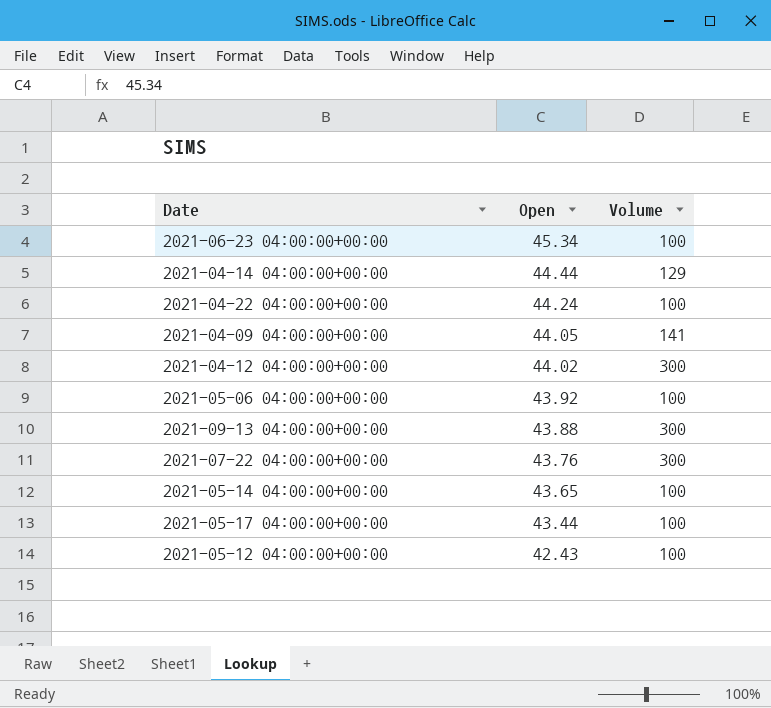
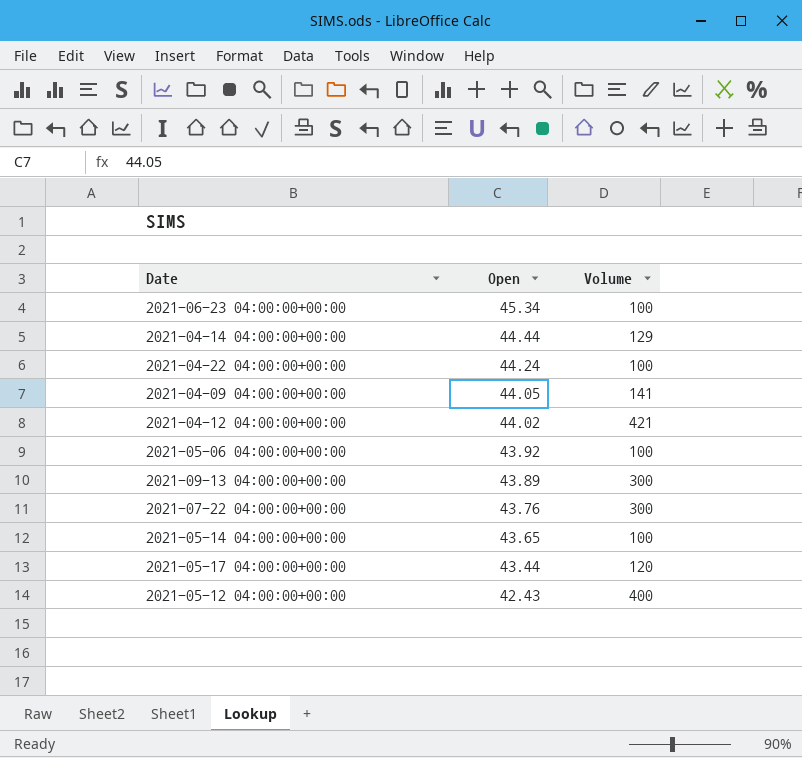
2021-04-12 04:00:00+00:00 | Volume: 300 -> 421
2021-09-13 04:00:00+00:00 | Open: 43.88 -> 43.89
2021-05-17 04:00:00+00:00 | Volume: 100 -> 120
2021-05-12 04:00:00+00:00 | Volume: 100 -> 400

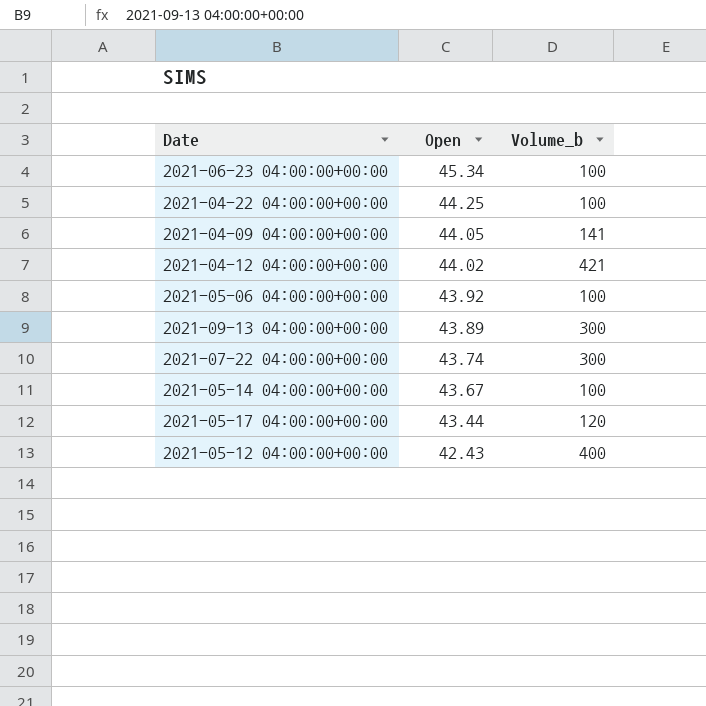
column name: Volume -> Volume_b
row 2021-04-14 04:00:00+00:00: 44.44 | 129 -> none
2021-04-22 04:00:00+00:00 | Open: 44.24 -> 44.25
2021-07-22 04:00:00+00:00 | Open: 43.76 -> 43.74
2021-05-14 04:00:00+00:00 | Open: 43.65 -> 43.67

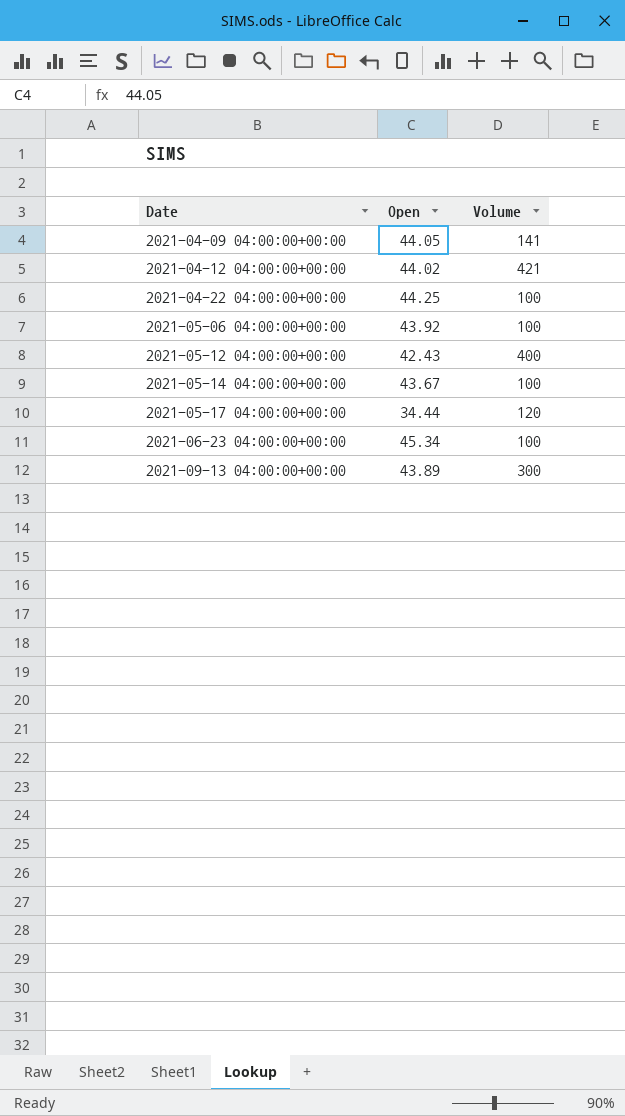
row order: Open descending -> Date ascending
column name: Volume_b -> Volume
row 2021-07-22 04:00:00+00:00: 43.74 | 300 -> none
2021-05-17 04:00:00+00:00 | Open: 43.44 -> 34.44

